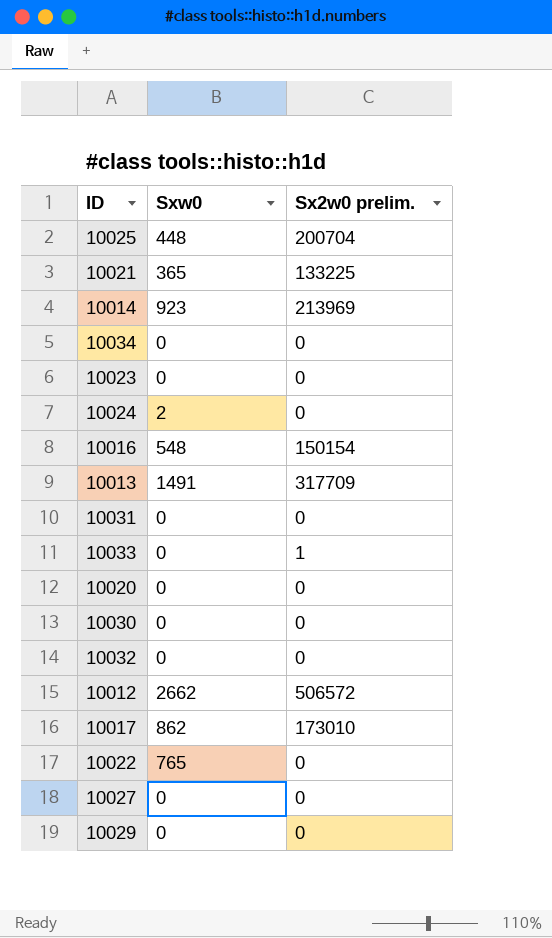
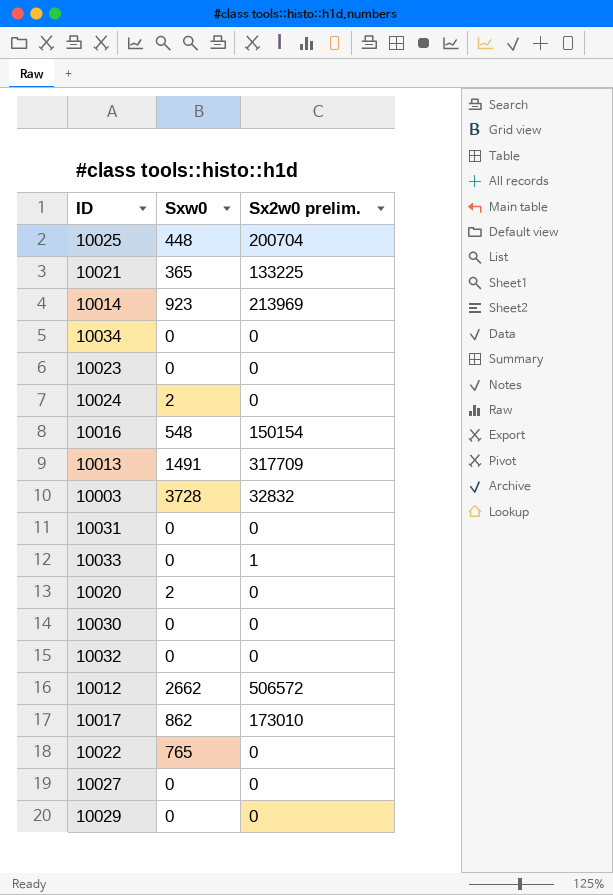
row 10003: none -> 3728 | 32832
10020 | Sxw0: 0 -> 2

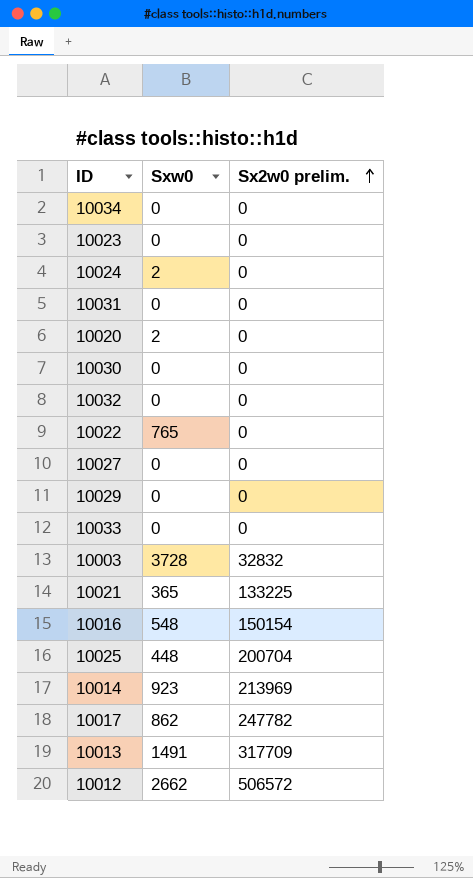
row order: none -> Sx2w0 prelim. ascending
10033 | Sx2w0 prelim.: 1 -> 0
10017 | Sx2w0 prelim.: 173010 -> 247782

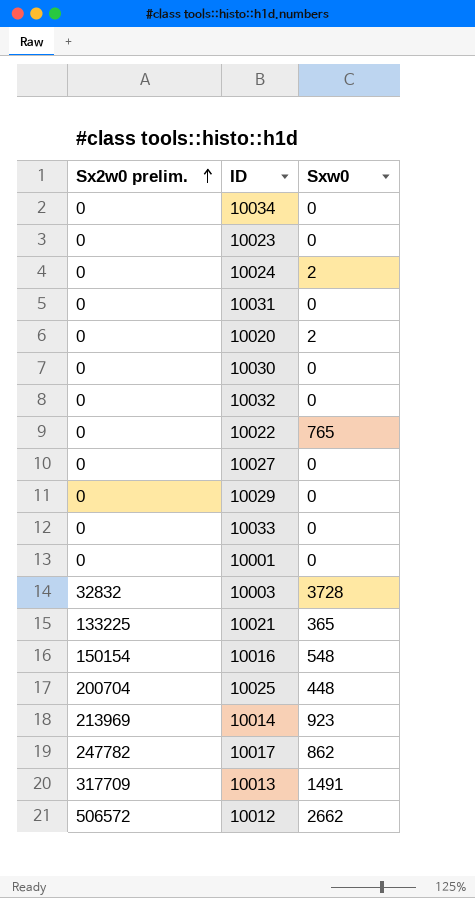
column Sx2w0 prelim. | position: 3 -> 1
row 10001: none -> 0 | 0

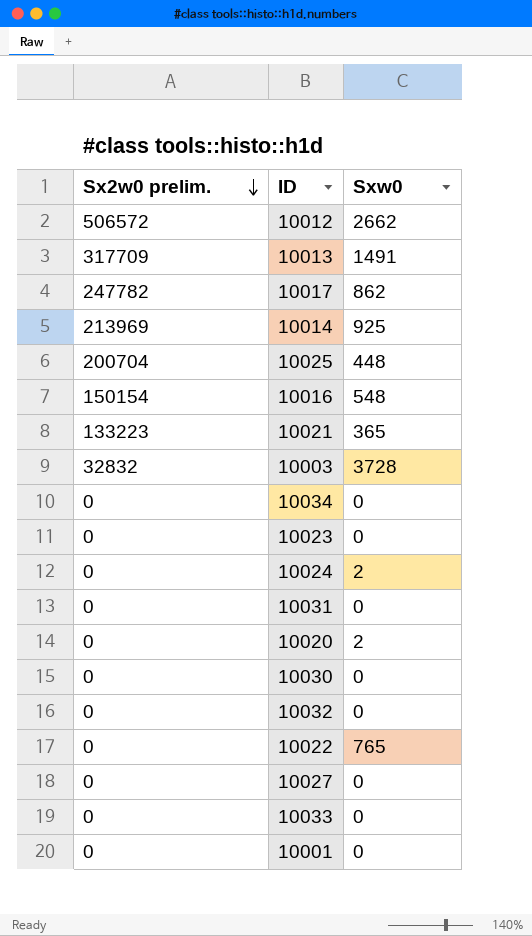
row order: Sx2w0 prelim. ascending -> Sx2w0 prelim. descending
row 10029: 0 | 0 -> none
10014 | Sxw0: 923 -> 925
10021 | Sx2w0 prelim.: 133225 -> 133223

